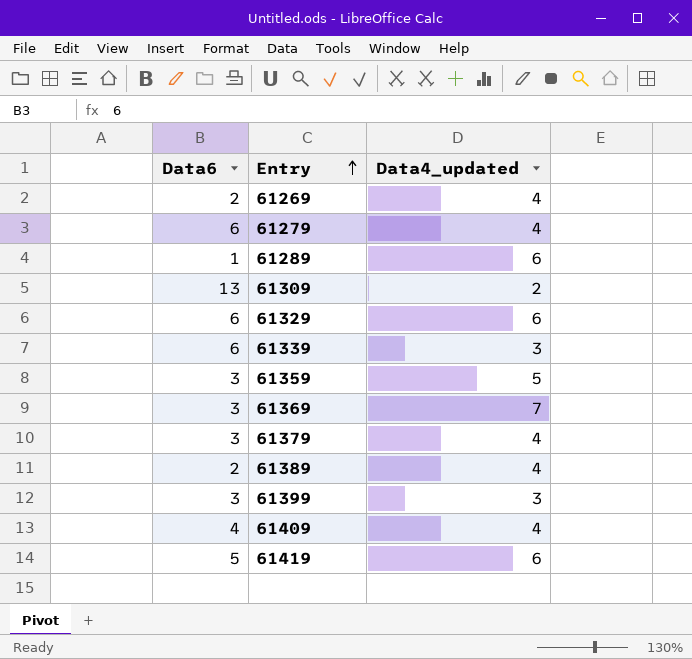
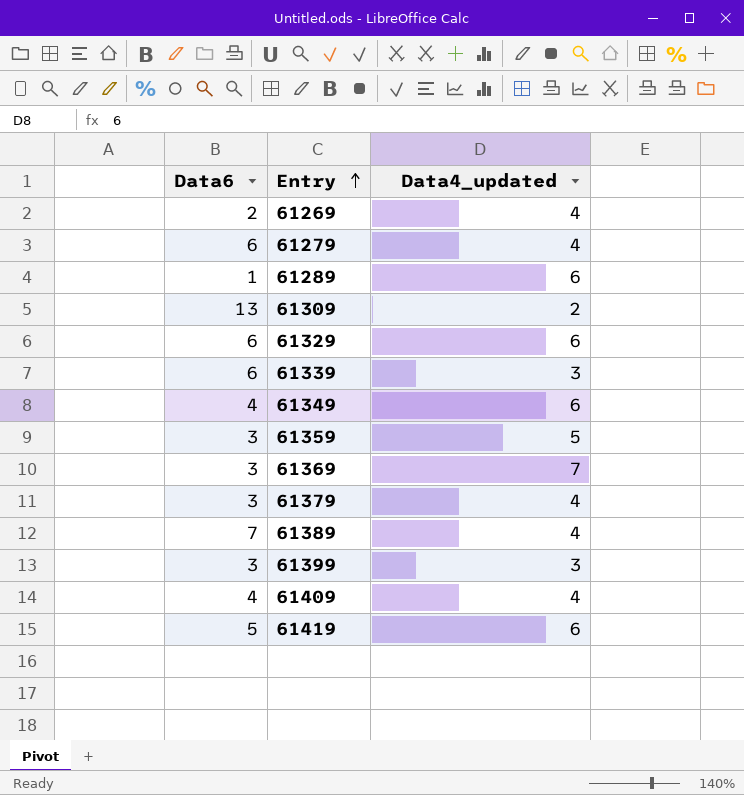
row 61349: none -> 4 | 6
61389 | Data6: 2 -> 7

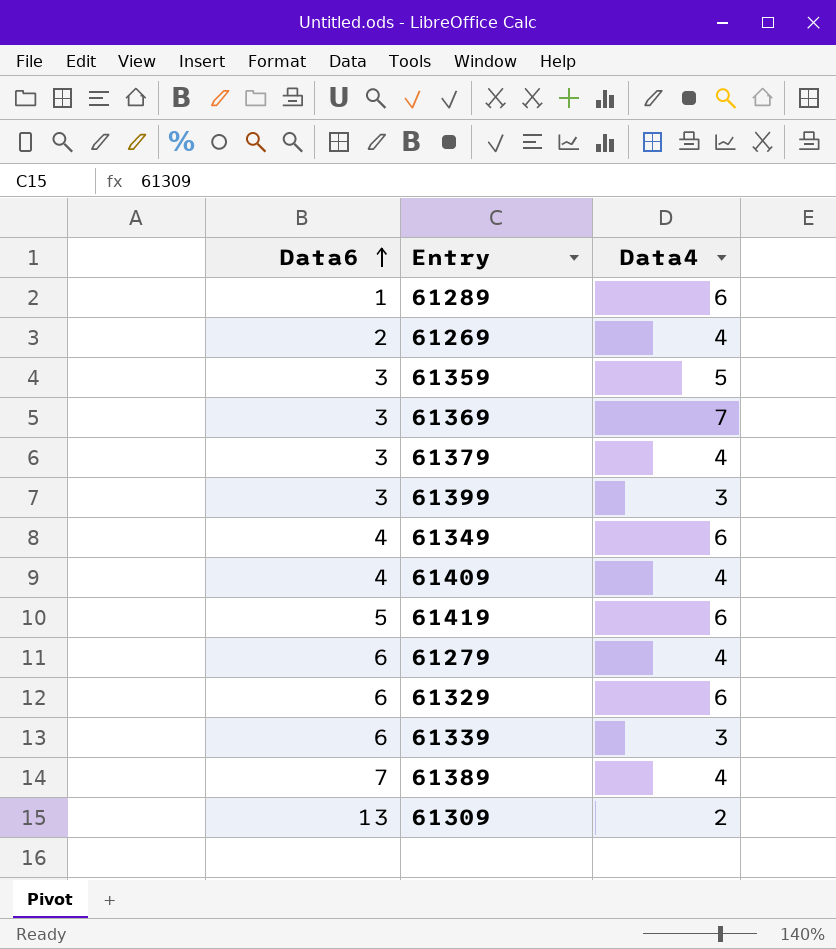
row order: Entry ascending -> Data6 ascending
column name: Data4_updated -> Data4

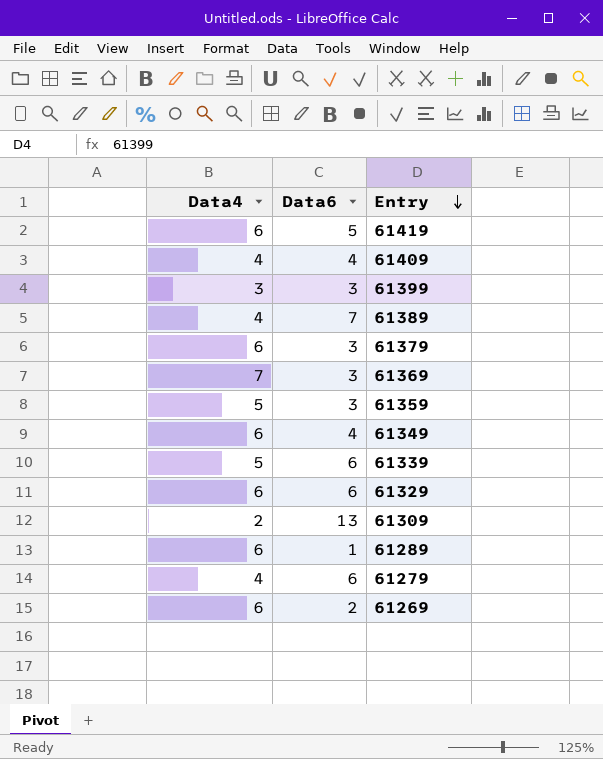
row order: Data6 ascending -> Entry descending
column Data4 | position: 3 -> 1
61379 | Data4: 4 -> 6
61339 | Data4: 3 -> 5
61269 | Data4: 4 -> 6

